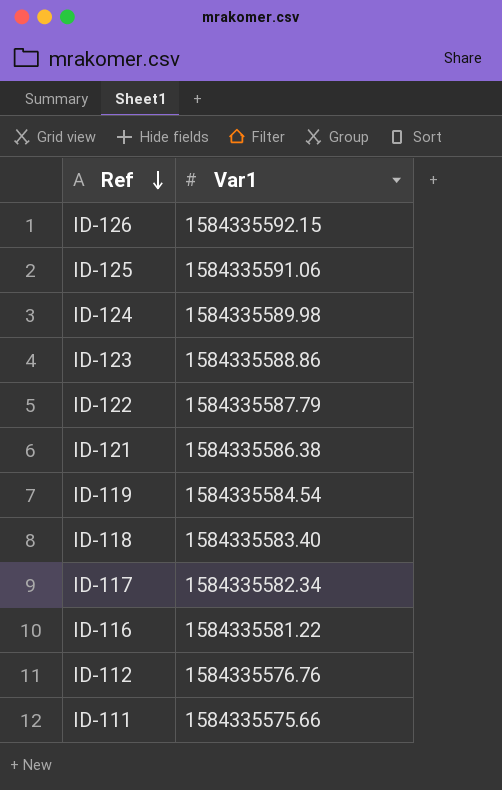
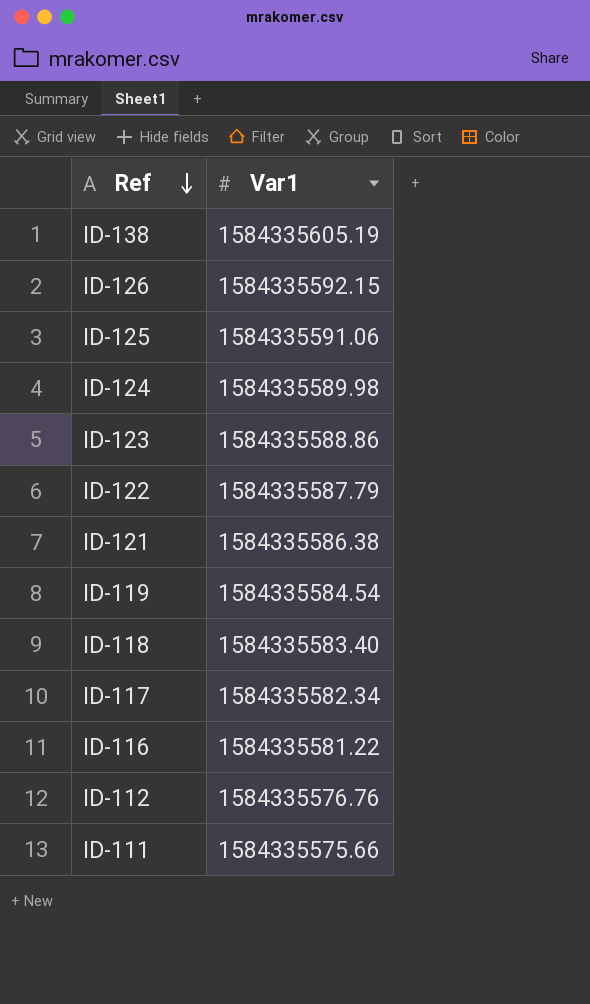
row ID-138: none -> 1584335605.19

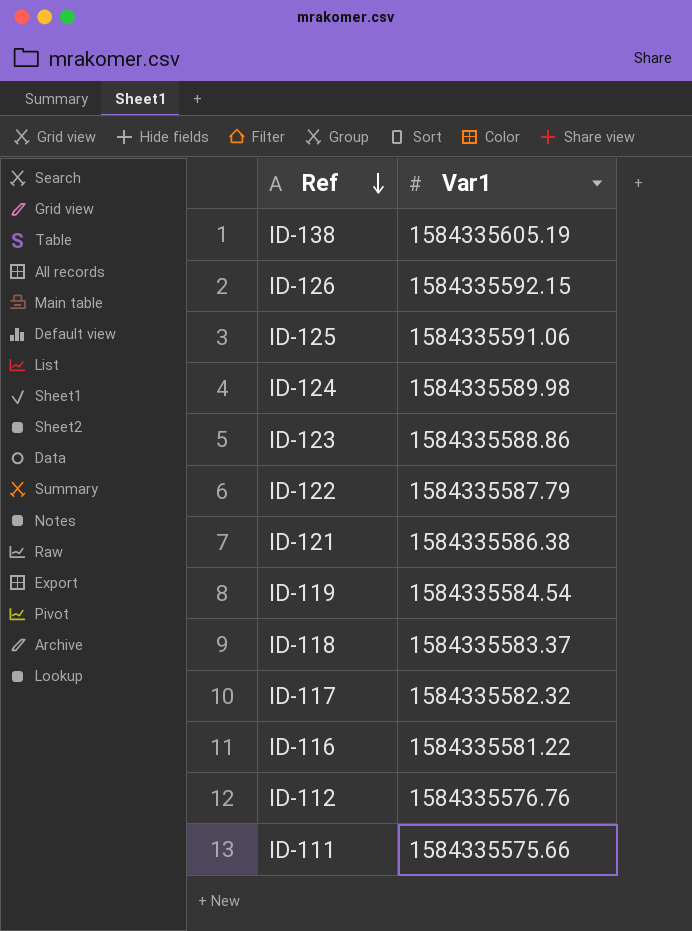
ID-118 | Var1: 1584335583.40 -> 1584335583.37
ID-117 | Var1: 1584335582.34 -> 1584335582.32

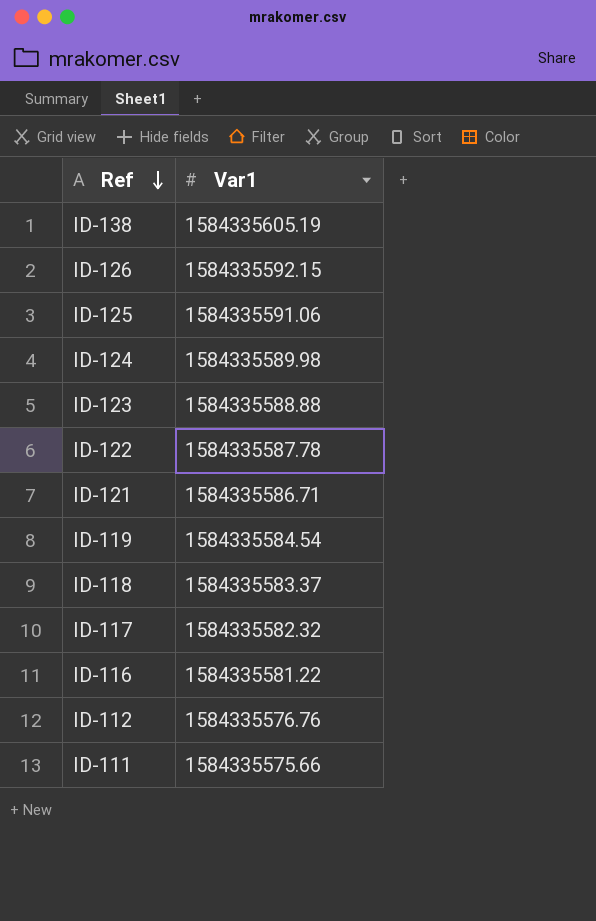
ID-123 | Var1: 1584335588.86 -> 1584335588.88
ID-122 | Var1: 1584335587.79 -> 1584335587.78
ID-121 | Var1: 1584335586.38 -> 1584335586.71

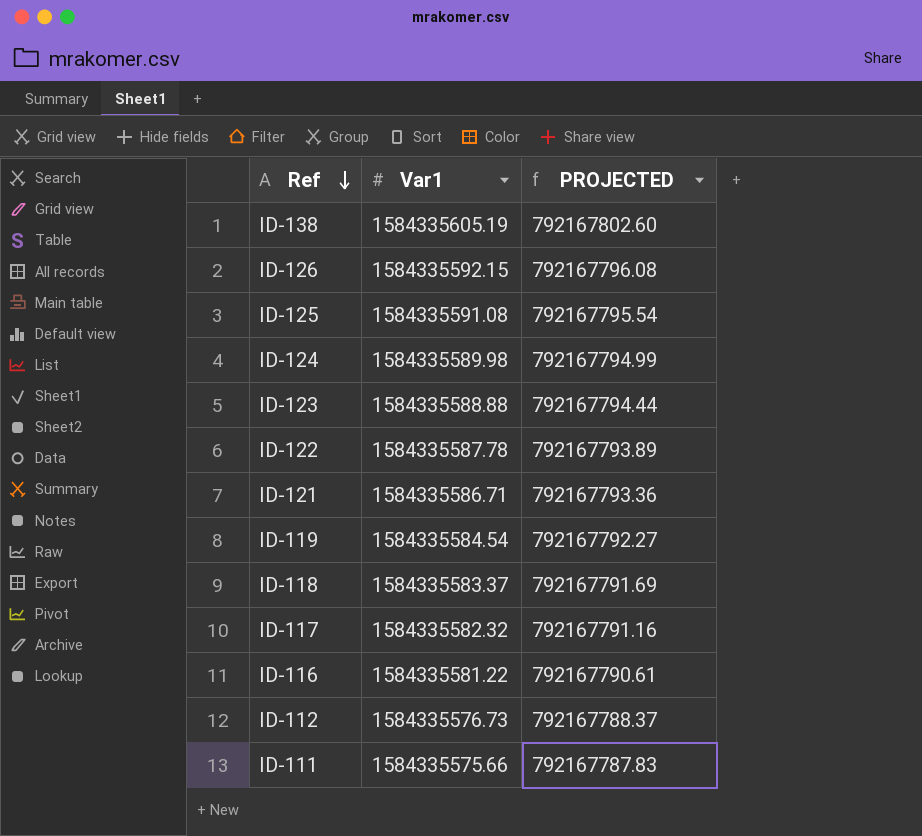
column PROJECTED | formula: none -> [Var1] * 0.5
ID-125 | Var1: 1584335591.06 -> 1584335591.08
ID-112 | Var1: 1584335576.76 -> 1584335576.73

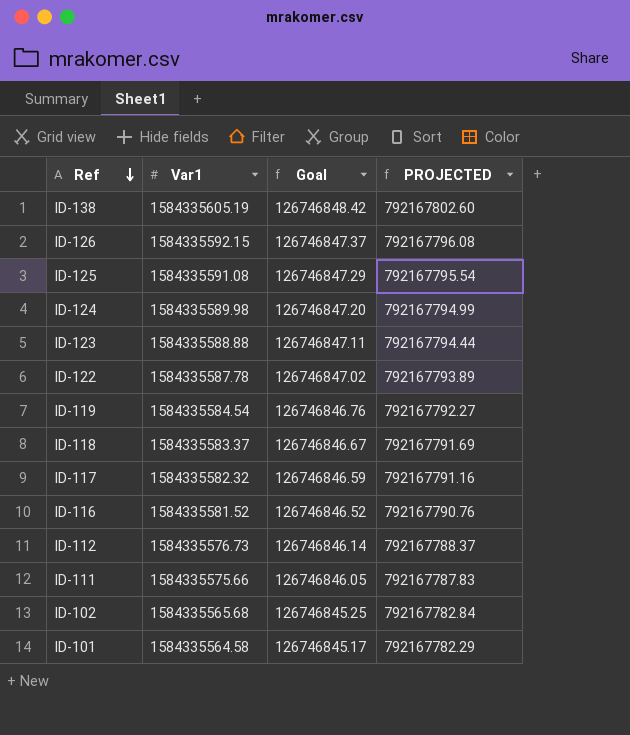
column Goal | formula: none -> [Var1] * 0.08
row ID-121: 1584335586.71 | 792167793.36 -> none
ID-116 | Var1: 1584335581.22 -> 1584335581.52
ID-116 | PROJECTED: 792167790.61 -> 792167790.76
row ID-102: none -> 1584335565.68 | 126746845.25 | 792167782.84
row ID-101: none -> 1584335564.58 | 126746845.17 | 792167782.29

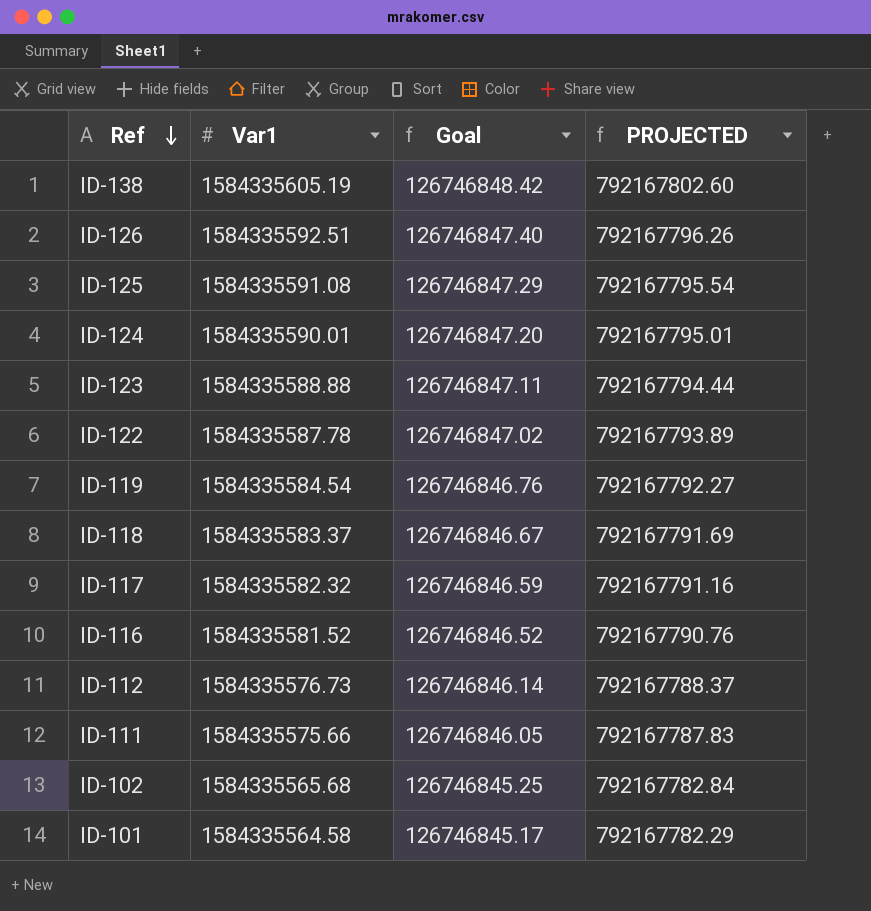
ID-126 | Var1: 1584335592.15 -> 1584335592.51
ID-126 | Goal: 126746847.37 -> 126746847.40
ID-126 | PROJECTED: 792167796.08 -> 792167796.26
ID-124 | Var1: 1584335589.98 -> 1584335590.01
ID-124 | PROJECTED: 792167794.99 -> 792167795.01

